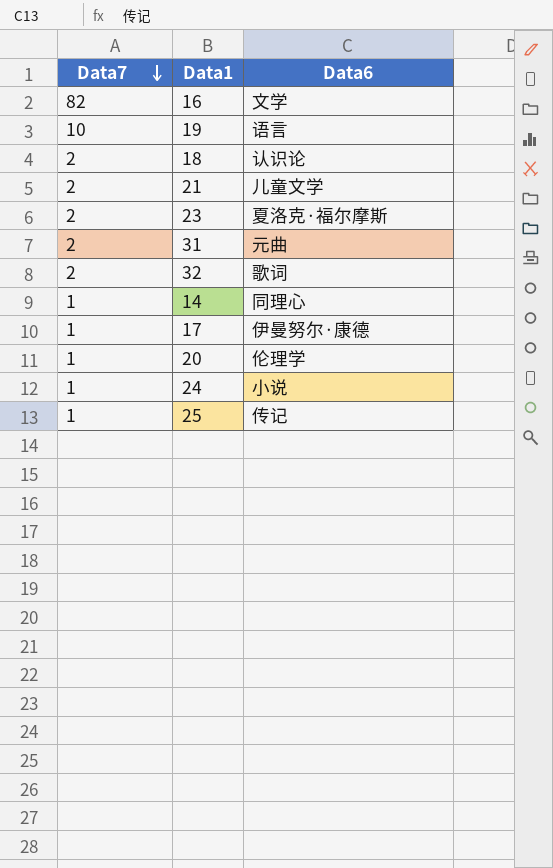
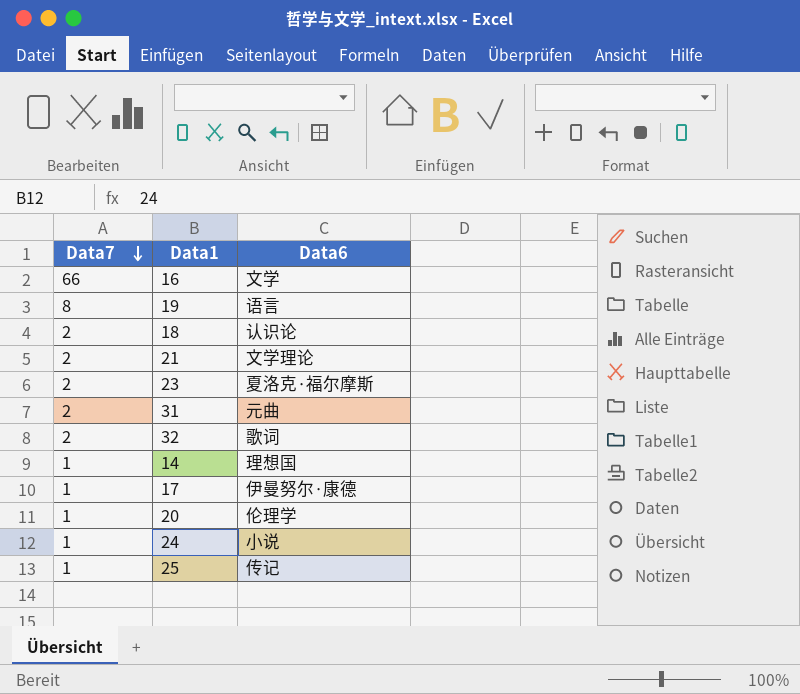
16 | Data7: 82 -> 66
19 | Data7: 10 -> 8
21 | Data6: 儿童文学 -> 文学理论
14 | Data6: 同理心 -> 理想国

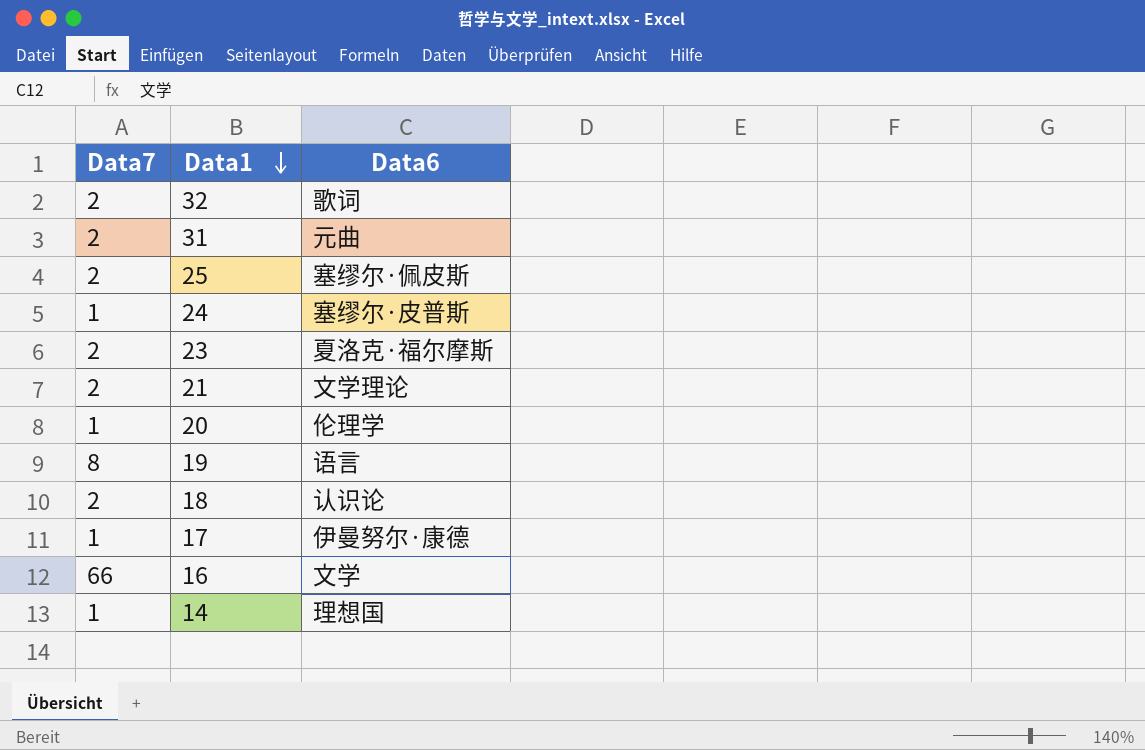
row order: Data7 descending -> Data1 descending
25 | Data7: 1 -> 2
25 | Data6: 传记 -> 塞缪尔·佩皮斯
24 | Data6: 小说 -> 塞缪尔·皮普斯

